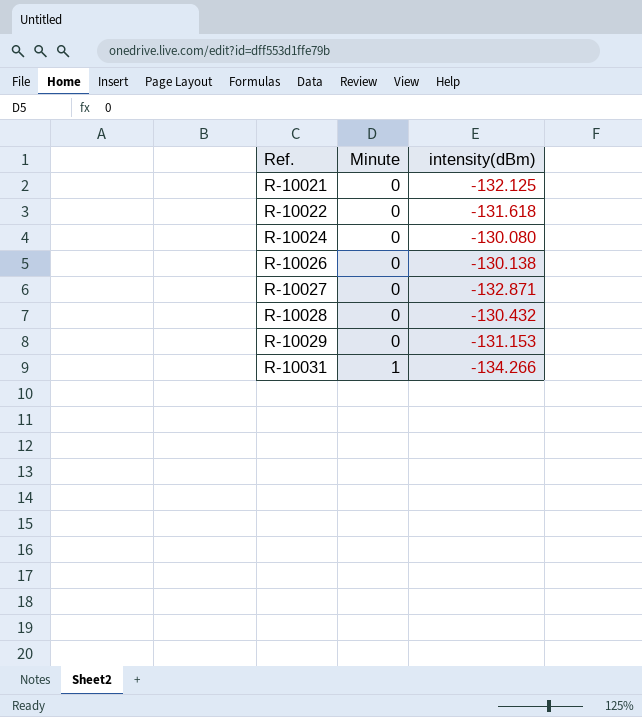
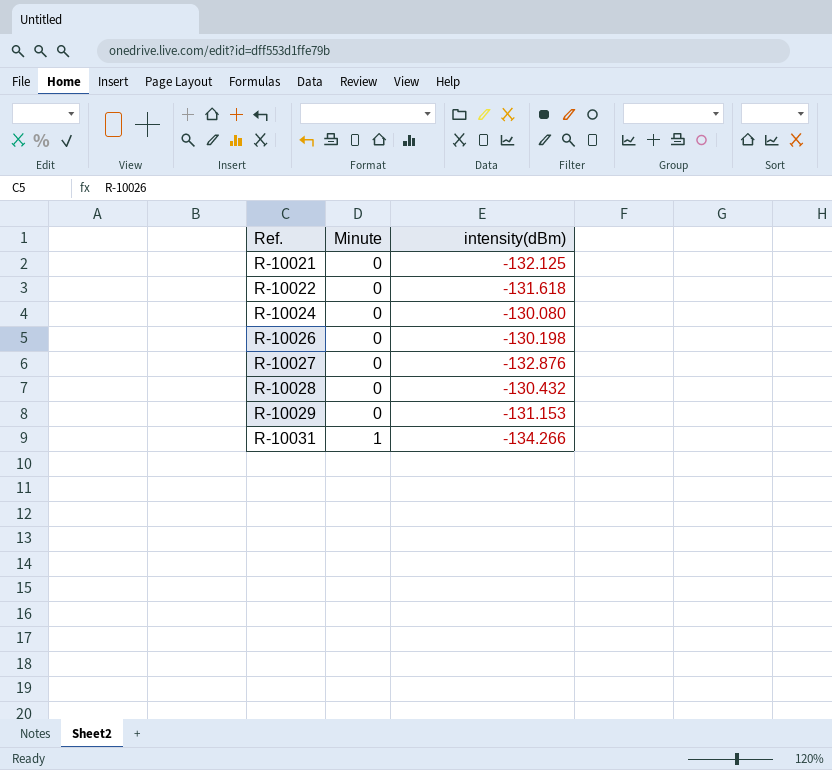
R-10026 | intensity(dBm): -130.138 -> -130.198
R-10027 | intensity(dBm): -132.871 -> -132.876

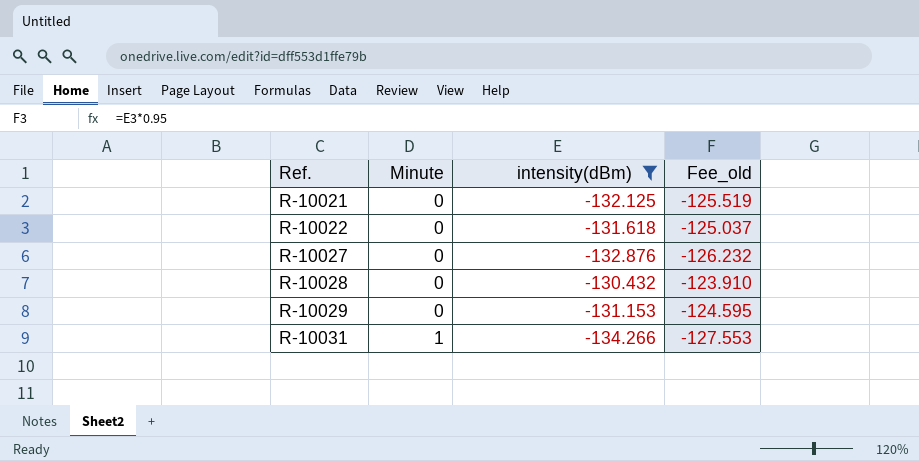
filter: none -> intensity(dBm) <= -130.432
column Fee_old | formula: none -> [intensity(dBm)] * 0.95

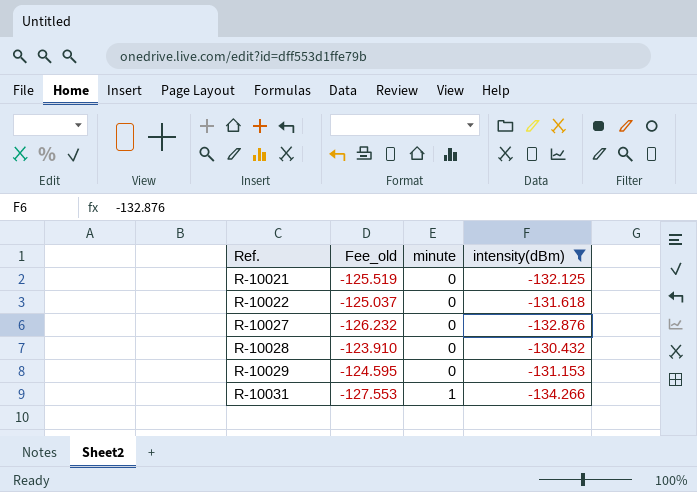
column Fee_old | position: 4 -> 2
column name: Minute -> minute

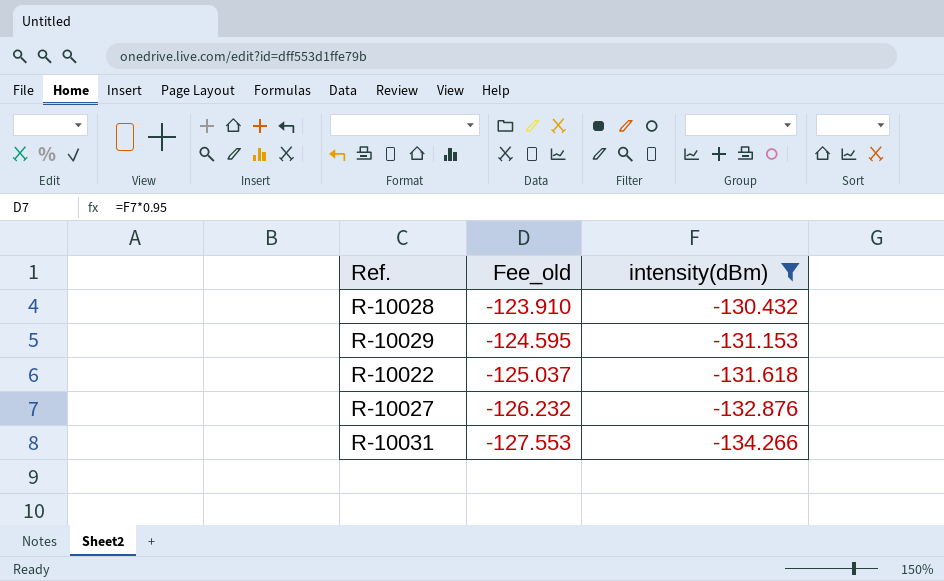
row order: Ref. ascending -> Fee_old descending
column minute | position: 3 -> none
row R-10021: -125.519 | 0 | -132.125 -> none

